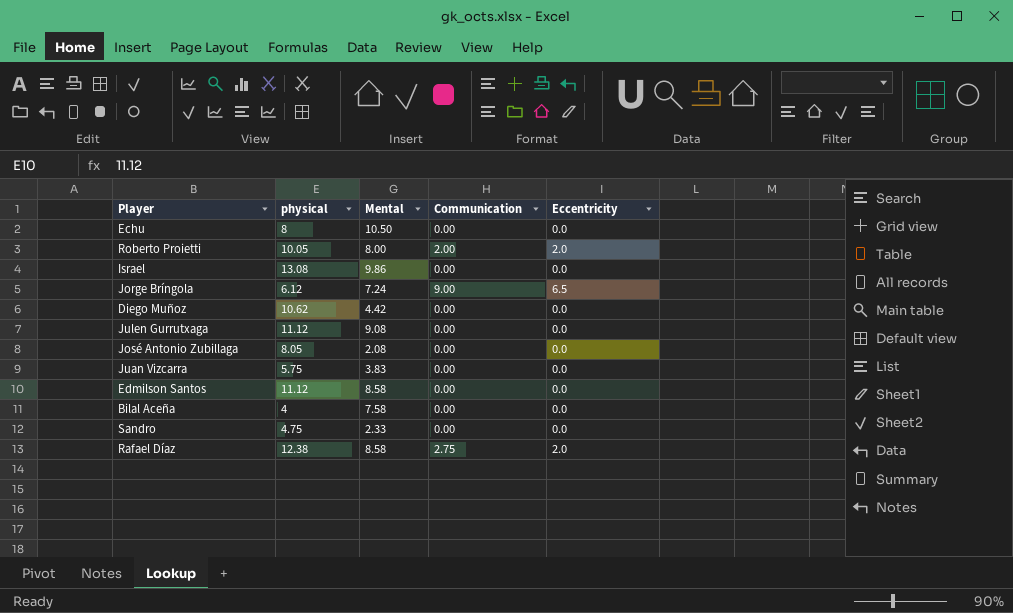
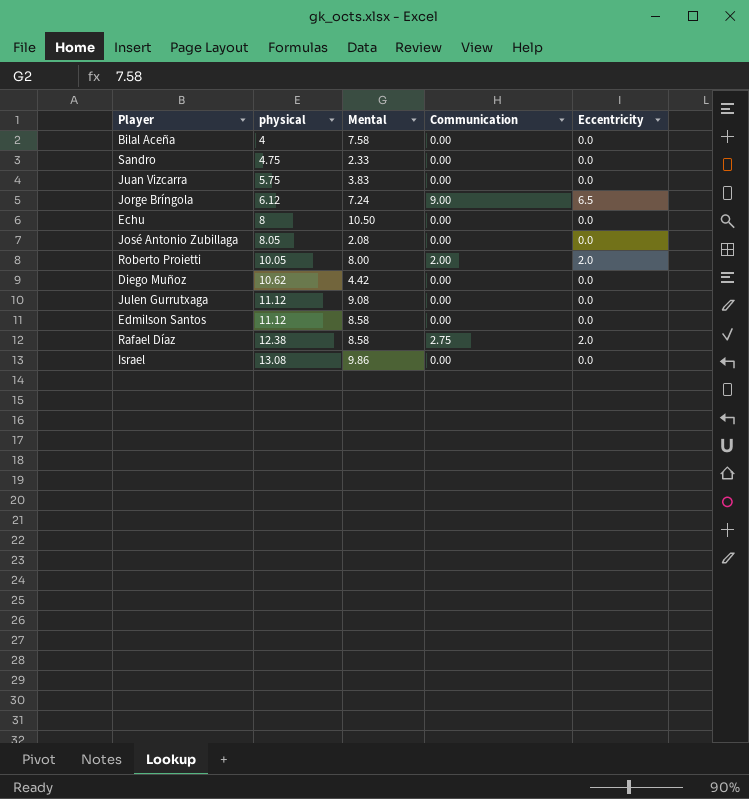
row order: none -> physical ascending

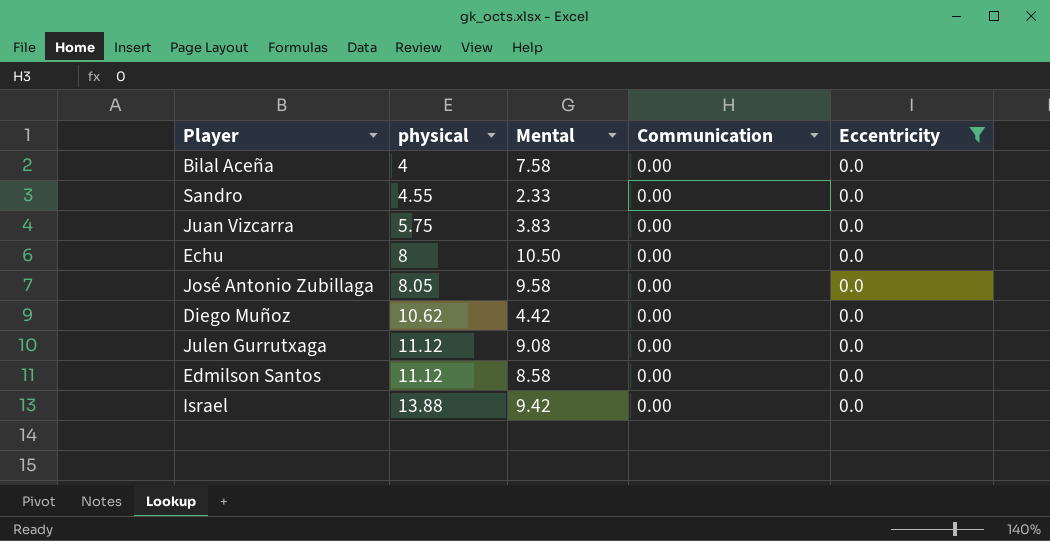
filter: none -> Eccentricity = 0.0
Sandro | physical: 4.75 -> 4.55
José Antonio Zubillaga | Mental: 2.08 -> 9.58
Israel | physical: 13.08 -> 13.88
Israel | Mental: 9.86 -> 9.42

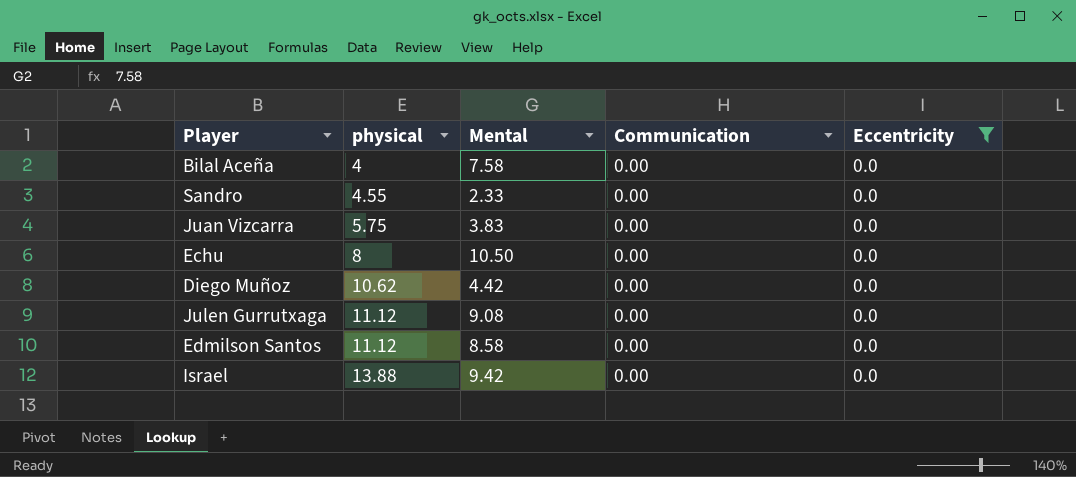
row José Antonio Zubillaga: 8.05 | 9.58 | 0.00 | 0.0 -> none

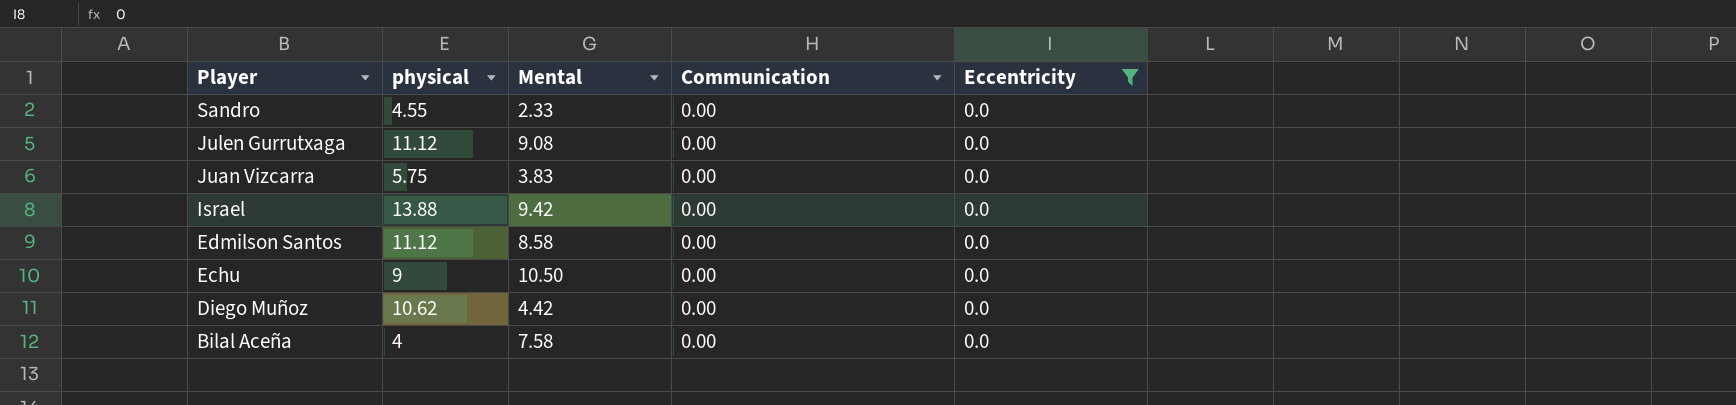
row order: physical ascending -> Player descending
Echu | physical: 8 -> 9

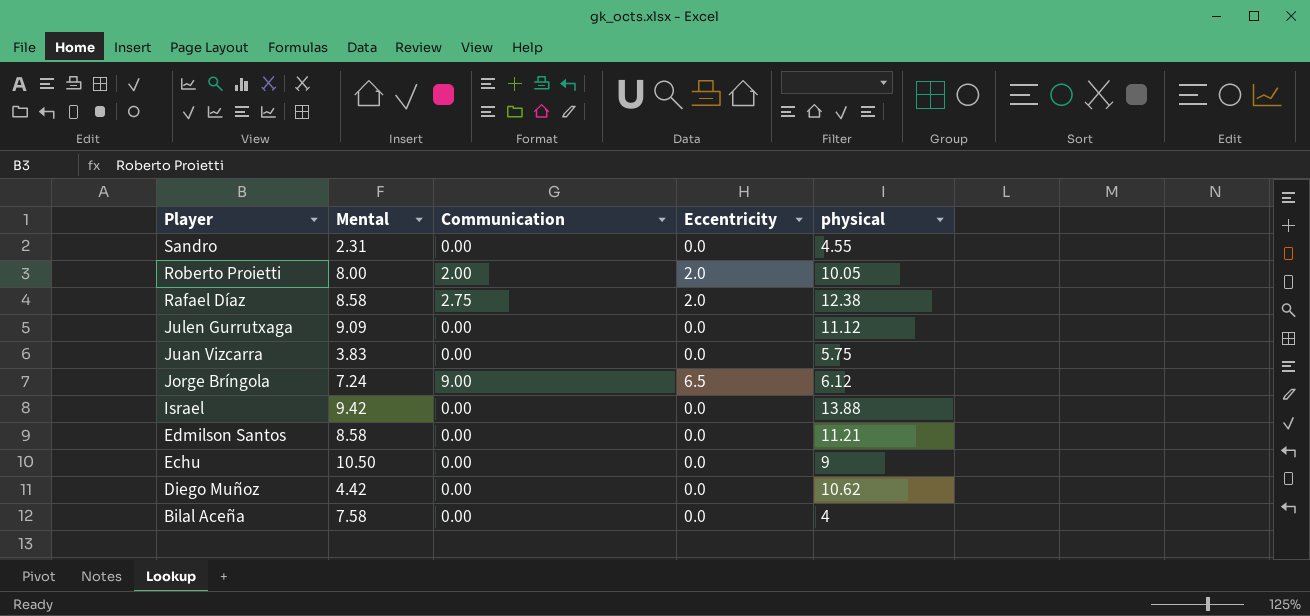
filter: Eccentricity = 0.0 -> none
column physical | position: 2 -> 5
Sandro | Mental: 2.33 -> 2.31
Julen Gurrutxaga | Mental: 9.08 -> 9.09
Edmilson Santos | physical: 11.12 -> 11.21

